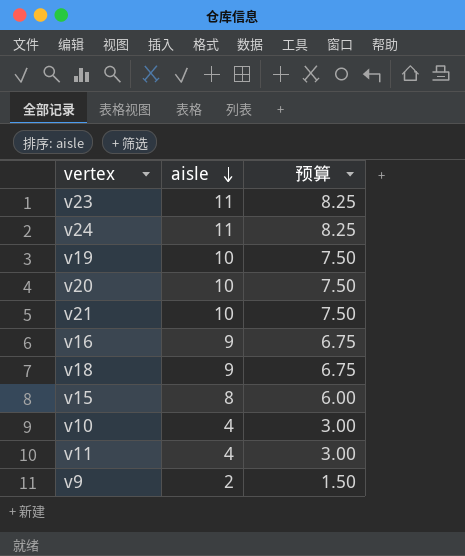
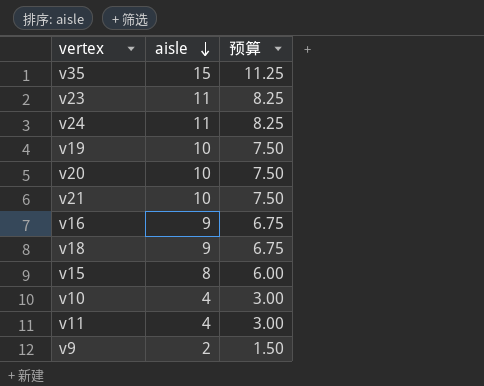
row v35: none -> 15 | 11.25

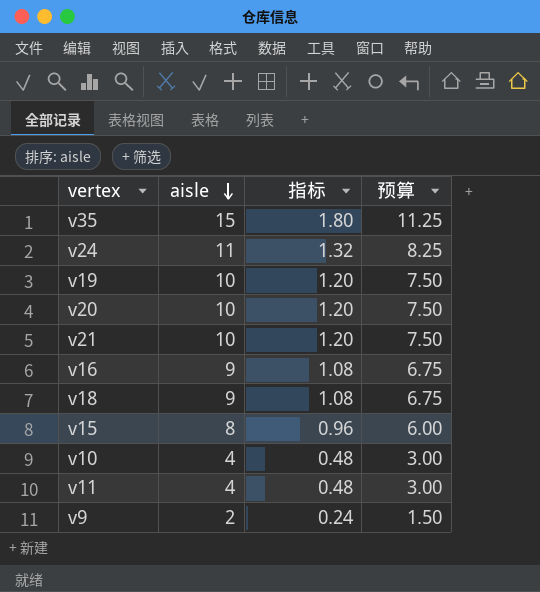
column 指标 | formula: none -> [aisle] * 0.12
row v23: 11 | 8.25 -> none

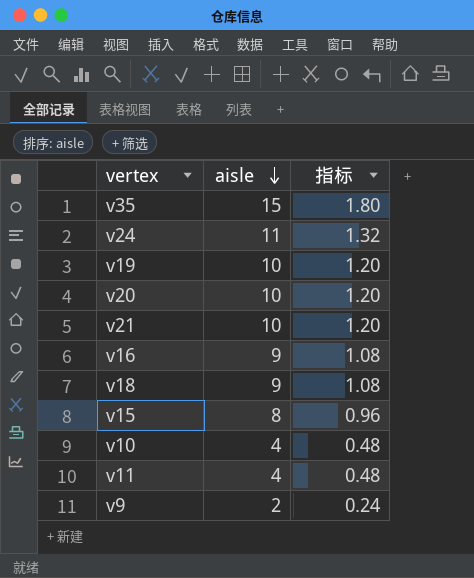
column 预算 | formula: [aisle] * 0.75 -> none

